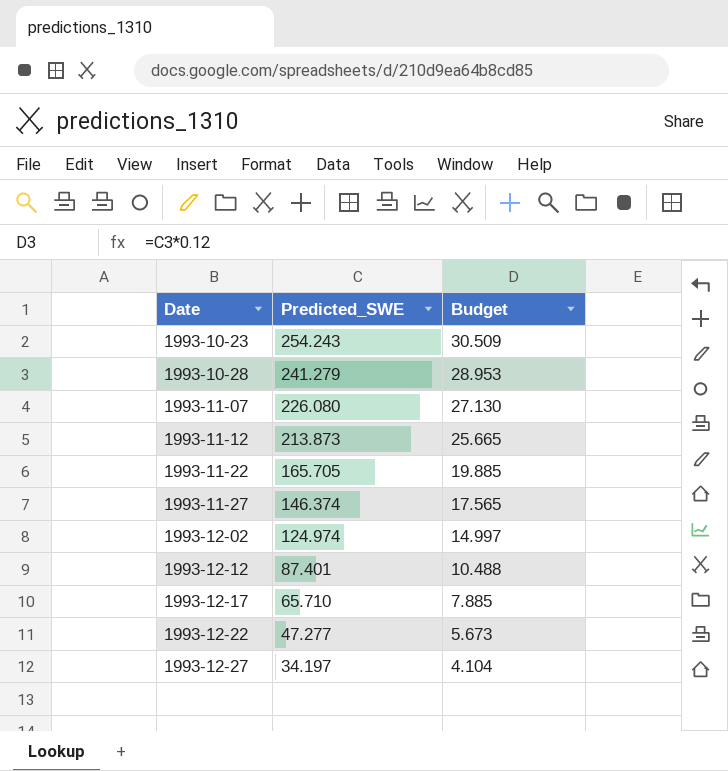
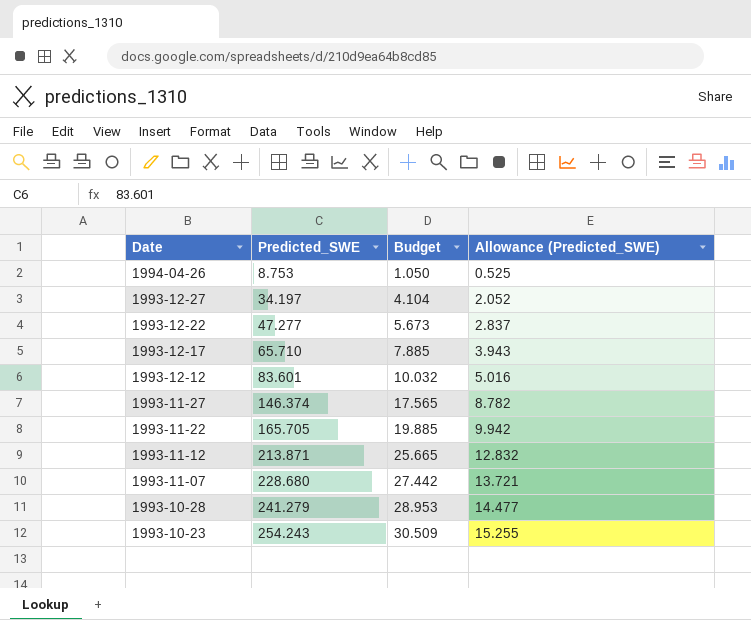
row order: Date ascending -> Date descending
column Allowance (Predicted_SWE) | formula: none -> [Predicted_SWE] * 0.06
row 1993-12-02: 124.974 | 14.997 -> none
row 1994-04-26: none -> 8.753 | 1.050 | 0.525
1993-12-12 | Predicted_SWE: 87.401 -> 83.601
1993-12-12 | Budget: 10.488 -> 10.032
1993-11-12 | Predicted_SWE: 213.873 -> 213.871
1993-11-07 | Predicted_SWE: 226.080 -> 228.680
1993-11-07 | Budget: 27.130 -> 27.442

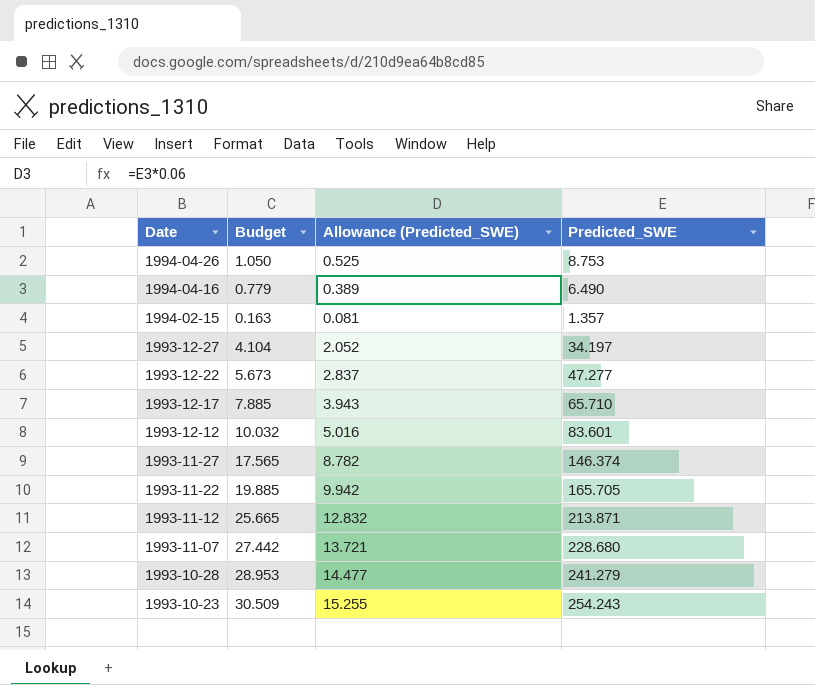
column Predicted_SWE | position: 2 -> 4
row 1994-04-16: none -> 0.779 | 0.389 | 6.490
row 1994-02-15: none -> 0.163 | 0.081 | 1.357

